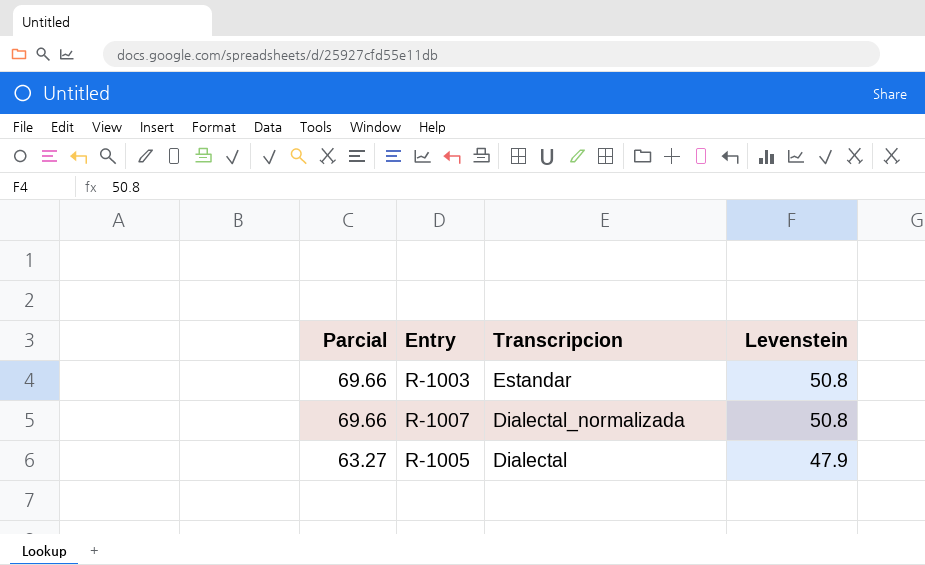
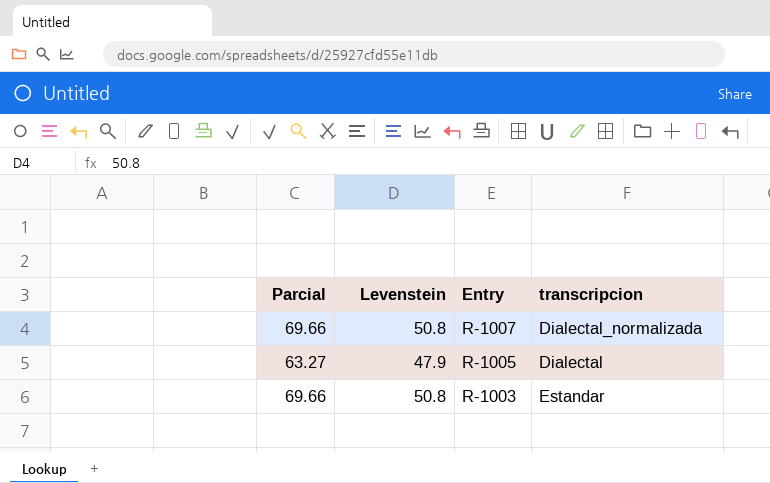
row order: Parcial descending -> Entry descending
column Levenstein | position: 4 -> 2
column name: Transcripcion -> transcripcion

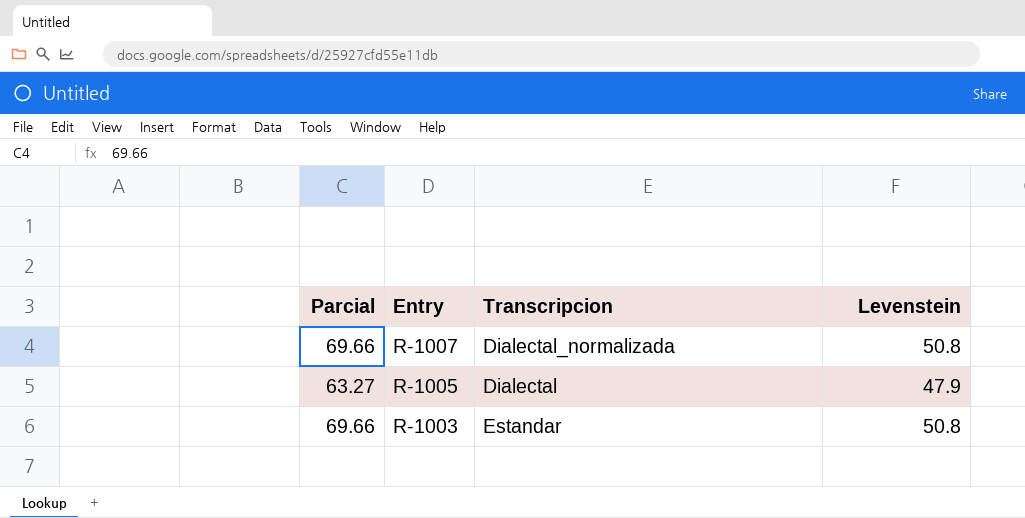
column name: transcripcion -> Transcripcion
column Levenstein | position: 2 -> 4

